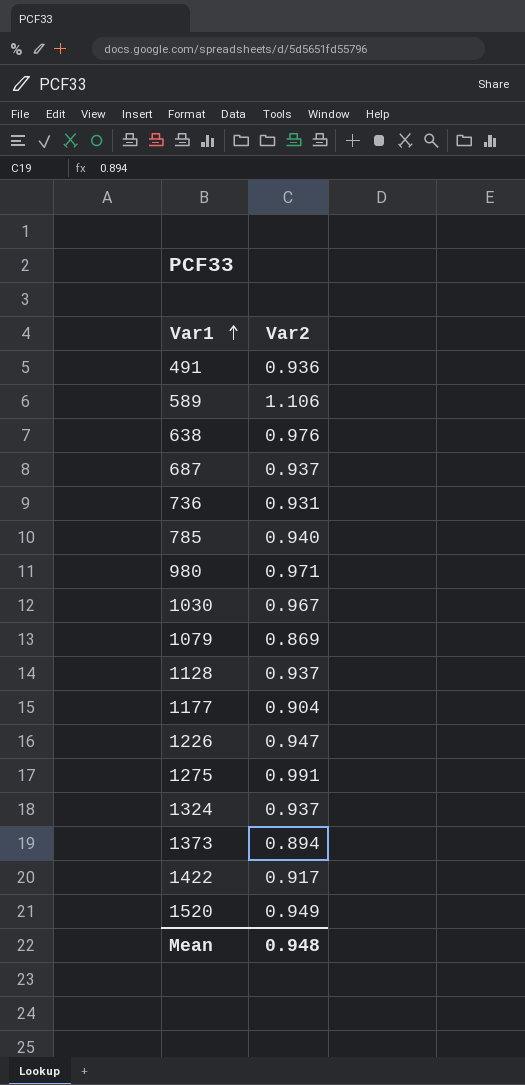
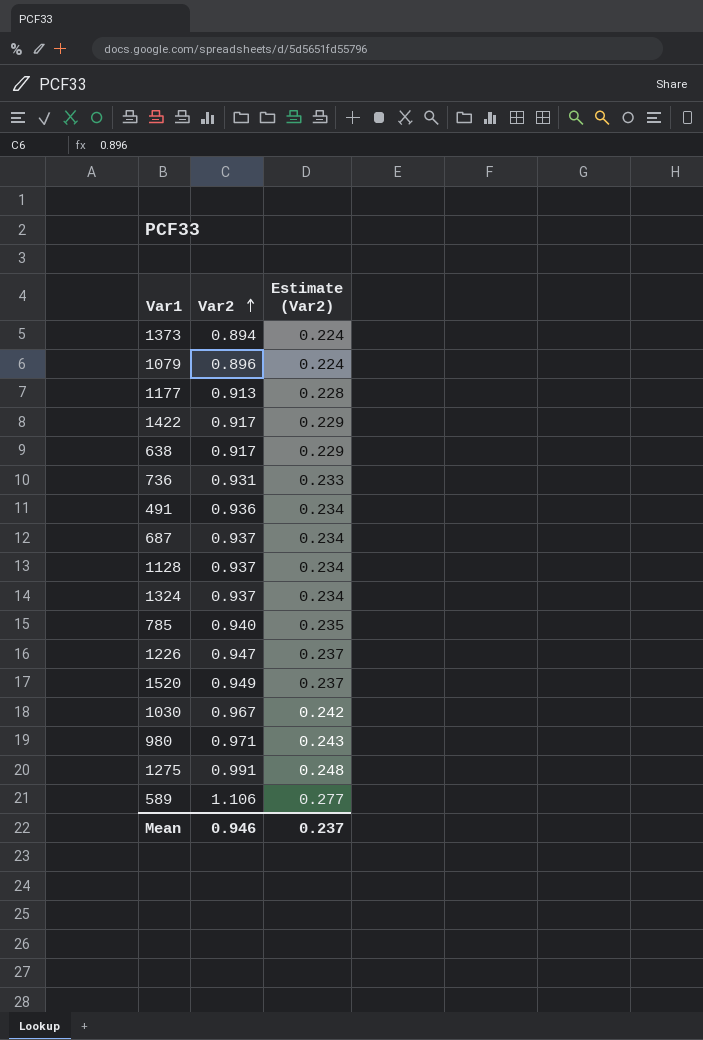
row order: Var1 ascending -> Var2 ascending
column Estimate (Var2) | formula: none -> [Var2] * 0.25
1079 | Var2: 0.869 -> 0.896
1177 | Var2: 0.904 -> 0.913
638 | Var2: 0.976 -> 0.917
Mean | Var2: 0.948 -> 0.946

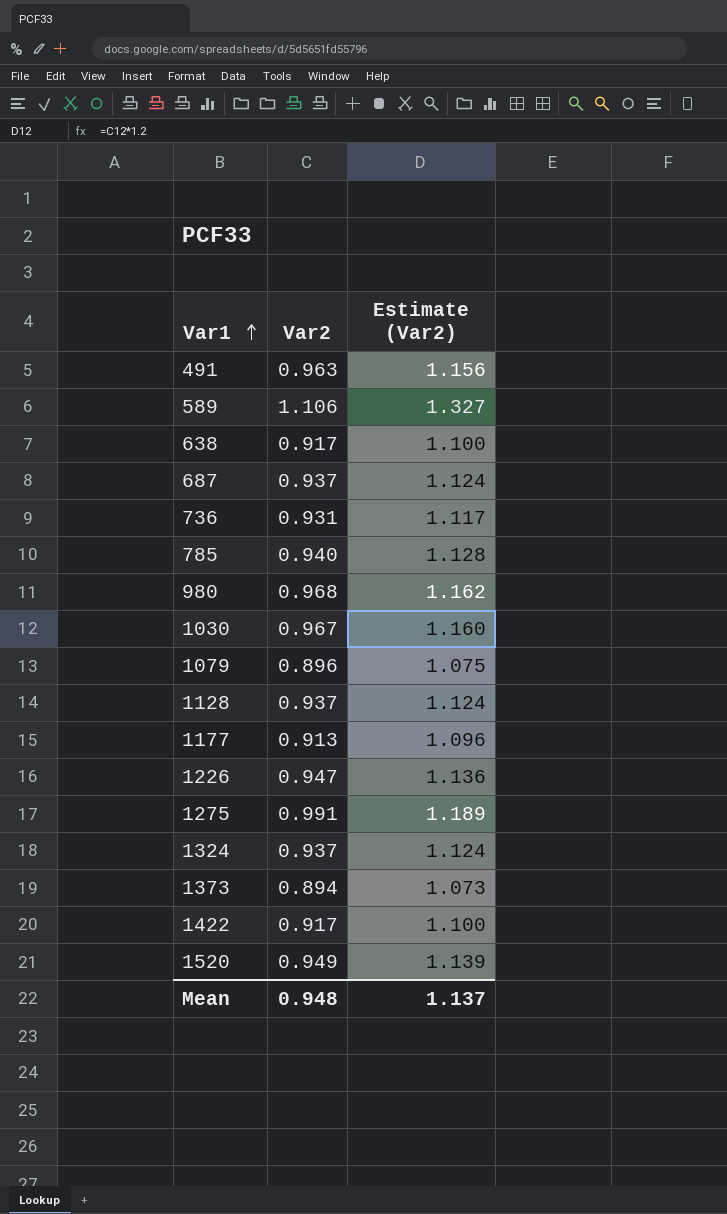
row order: Var2 ascending -> Var1 ascending
column Estimate (Var2) | formula: [Var2] * 0.25 -> [Var2] * 1.2
491 | Var2: 0.936 -> 0.963
980 | Var2: 0.971 -> 0.968
Mean | Var2: 0.946 -> 0.948
Mean | Estimate (Var2): 0.237 -> 1.137

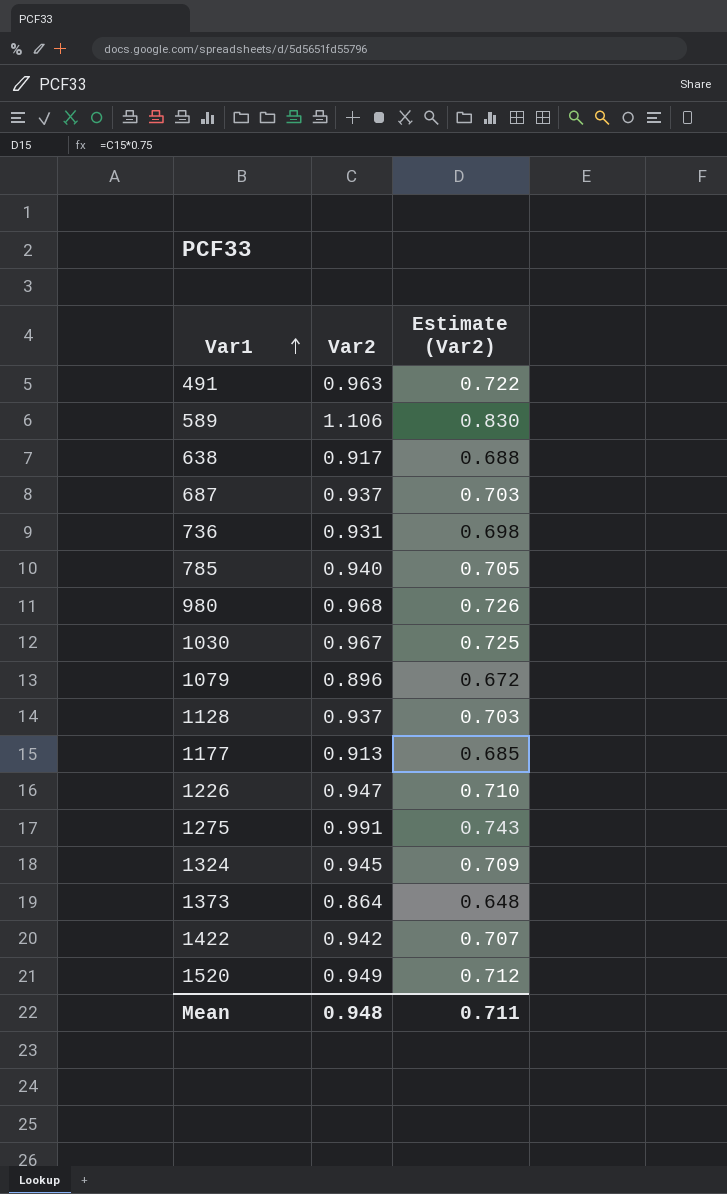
column Estimate (Var2) | formula: [Var2] * 1.2 -> [Var2] * 0.75
1324 | Var2: 0.937 -> 0.945
1373 | Var2: 0.894 -> 0.864
1422 | Var2: 0.917 -> 0.942
Mean | Estimate (Var2): 1.137 -> 0.711

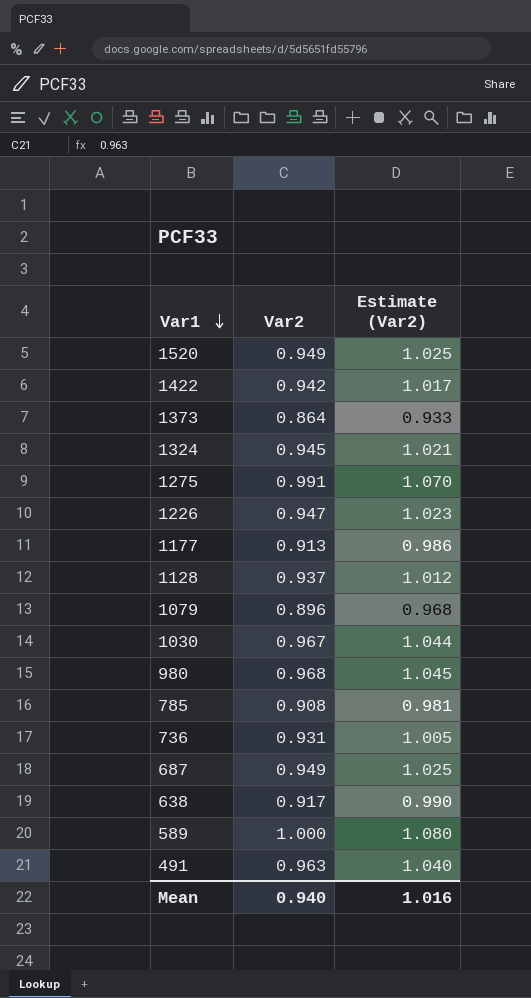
row order: Var1 ascending -> Var1 descending
column Estimate (Var2) | formula: [Var2] * 0.75 -> [Var2] * 1.08
785 | Var2: 0.940 -> 0.908
687 | Var2: 0.937 -> 0.949
589 | Var2: 1.106 -> 1.000
Mean | Var2: 0.948 -> 0.940
Mean | Estimate (Var2): 0.711 -> 1.016

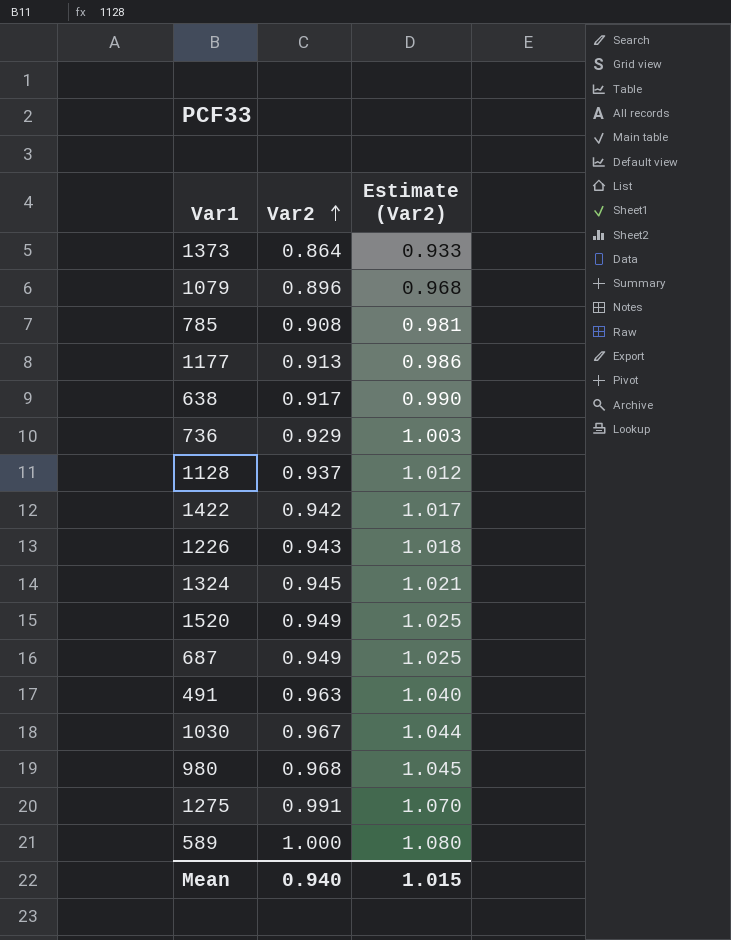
row order: Var1 descending -> Var2 ascending
736 | Var2: 0.931 -> 0.929
736 | Estimate (Var2): 1.005 -> 1.003
1226 | Var2: 0.947 -> 0.943
1226 | Estimate (Var2): 1.023 -> 1.018
Mean | Estimate (Var2): 1.016 -> 1.015

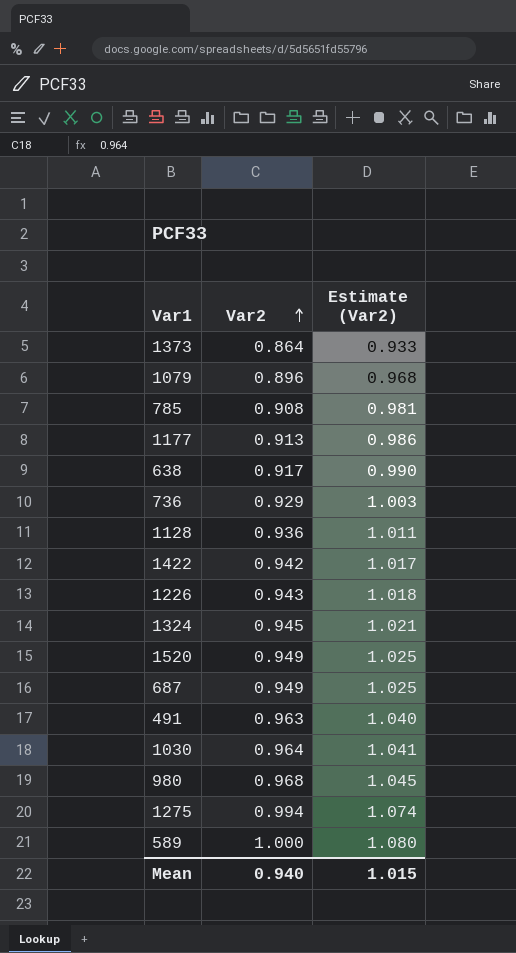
1128 | Var2: 0.937 -> 0.936
1128 | Estimate (Var2): 1.012 -> 1.011
1030 | Var2: 0.967 -> 0.964
1030 | Estimate (Var2): 1.044 -> 1.041
1275 | Var2: 0.991 -> 0.994
1275 | Estimate (Var2): 1.070 -> 1.074

